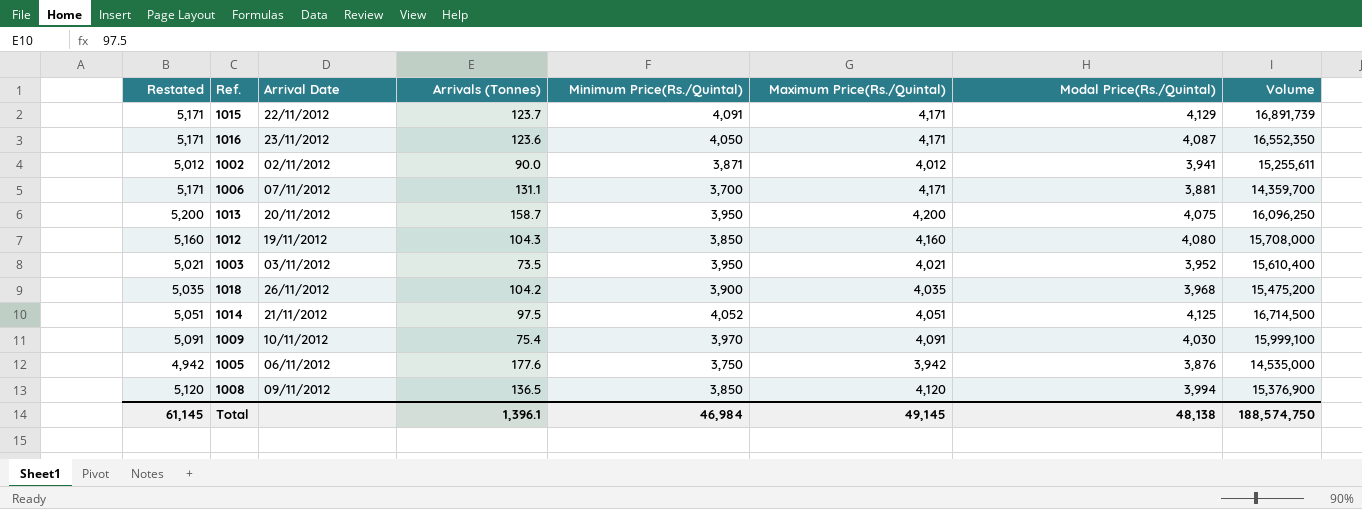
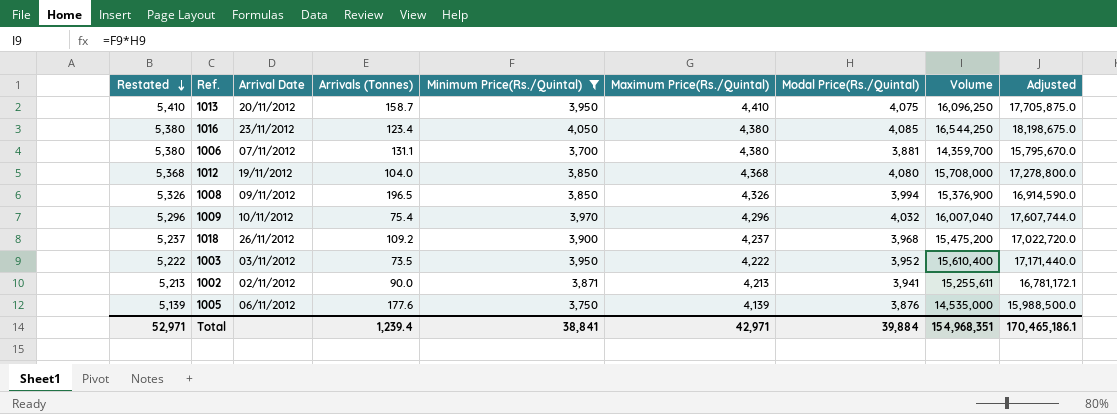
filter: none -> Minimum Price(Rs./Quintal) <= 4,050
row order: none -> Restated descending
column Adjusted | formula: none -> [Volume] * 1.1
1013 | Restated: 5,200 -> 5,410
1013 | Maximum Price(Rs./Quintal): 4,200 -> 4,410
1016 | Restated: 5,171 -> 5,380
1016 | Arrivals (Tonnes): 123.6 -> 123.4
1016 | Maximum Price(Rs./Quintal): 4,171 -> 4,380
1016 | Modal Price(Rs./Quintal): 4,087 -> 4,085
1016 | Volume: 16,552,350 -> 16,544,250
1006 | Restated: 5,171 -> 5,380
1006 | Maximum Price(Rs./Quintal): 4,171 -> 4,380
1012 | Restated: 5,160 -> 5,368
1012 | Arrivals (Tonnes): 104.3 -> 104.0
1012 | Maximum Price(Rs./Quintal): 4,160 -> 4,368
1008 | Restated: 5,120 -> 5,326
1008 | Arrivals (Tonnes): 136.5 -> 196.5
1008 | Maximum Price(Rs./Quintal): 4,120 -> 4,326
1009 | Restated: 5,091 -> 5,296
1009 | Maximum Price(Rs./Quintal): 4,091 -> 4,296
1009 | Modal Price(Rs./Quintal): 4,030 -> 4,032
1009 | Volume: 15,999,100 -> 16,007,040
1018 | Restated: 5,035 -> 5,237
1018 | Arrivals (Tonnes): 104.2 -> 109.2
1018 | Maximum Price(Rs./Quintal): 4,035 -> 4,237
1003 | Restated: 5,021 -> 5,222
1003 | Maximum Price(Rs./Quintal): 4,021 -> 4,222
1002 | Restated: 5,012 -> 5,213
1002 | Maximum Price(Rs./Quintal): 4,012 -> 4,213
1005 | Restated: 4,942 -> 5,139
1005 | Maximum Price(Rs./Quintal): 3,942 -> 4,139
Total | Restated: 61,145 -> 52,971
Total | Arrivals (Tonnes): 1,396.1 -> 1,239.4
Total | Minimum Price(Rs./Quintal): 46,984 -> 38,841
Total | Maximum Price(Rs./Quintal): 49,145 -> 42,971
Total | Modal Price(Rs./Quintal): 48,138 -> 39,884
Total | Volume: 188,574,750 -> 154,968,351

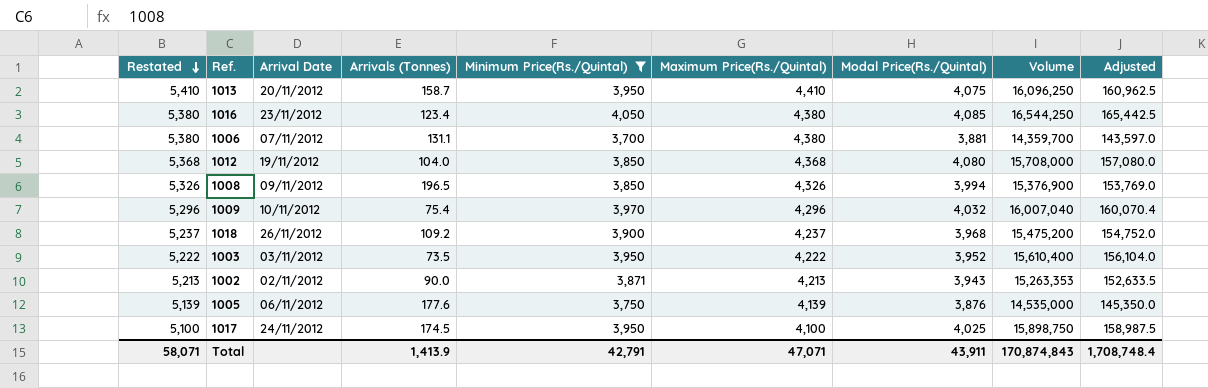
column Adjusted | formula: [Volume] * 1.1 -> [Volume] * 0.01
1002 | Modal Price(Rs./Quintal): 3,941 -> 3,943
1002 | Volume: 15,255,611 -> 15,263,353
row 1017: none -> 5,100 | 24/11/2012 | 174.5 | 3,950 | 4,100 | 4,025 | 15,898,750 | 158,987.5
Total | Restated: 52,971 -> 58,071
Total | Arrivals (Tonnes): 1,239.4 -> 1,413.9
Total | Minimum Price(Rs./Quintal): 38,841 -> 42,791
Total | Maximum Price(Rs./Quintal): 42,971 -> 47,071
Total | Modal Price(Rs./Quintal): 39,884 -> 43,911
Total | Volume: 154,968,351 -> 170,874,843
Total | Adjusted: 170,465,186.1 -> 1,708,748.4

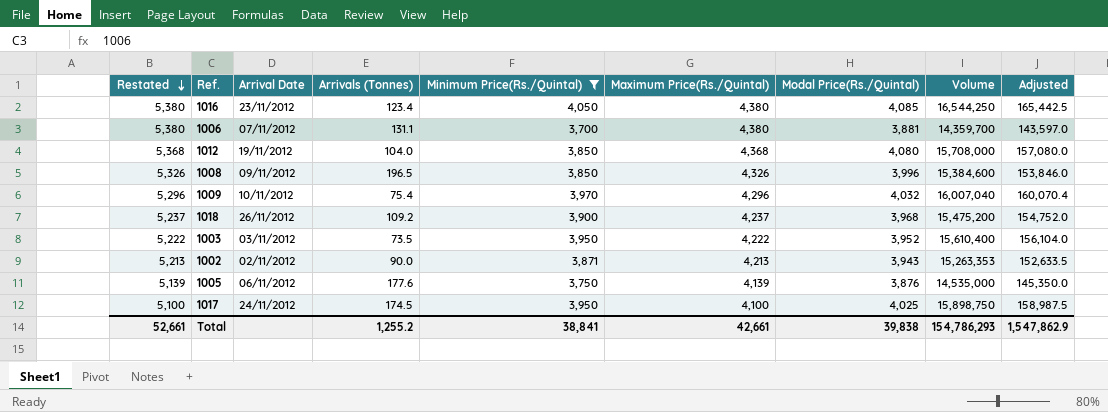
row 1013: 5,410 | 20/11/2012 | 158.7 | 3,950 | 4,410 | 4,075 | 16,096,250 | 160,962.5 -> none
1008 | Modal Price(Rs./Quintal): 3,994 -> 3,996
1008 | Volume: 15,376,900 -> 15,384,600
1008 | Adjusted: 153,769.0 -> 153,846.0
Total | Restated: 58,071 -> 52,661
Total | Arrivals (Tonnes): 1,413.9 -> 1,255.2
Total | Minimum Price(Rs./Quintal): 42,791 -> 38,841
Total | Maximum Price(Rs./Quintal): 47,071 -> 42,661
Total | Modal Price(Rs./Quintal): 43,911 -> 39,838
Total | Volume: 170,874,843 -> 154,786,293
Total | Adjusted: 1,708,748.4 -> 1,547,862.9

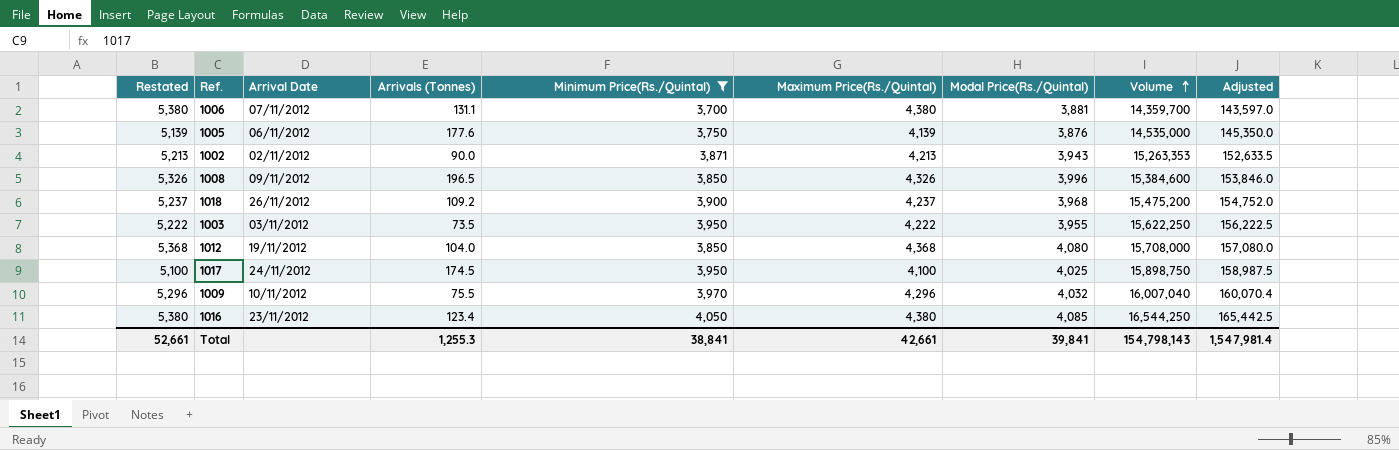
row order: Restated descending -> Volume ascending
1003 | Modal Price(Rs./Quintal): 3,952 -> 3,955
1003 | Volume: 15,610,400 -> 15,622,250
1003 | Adjusted: 156,104.0 -> 156,222.5
1009 | Arrivals (Tonnes): 75.4 -> 75.5
Total | Arrivals (Tonnes): 1,255.2 -> 1,255.3
Total | Modal Price(Rs./Quintal): 39,838 -> 39,841
Total | Volume: 154,786,293 -> 154,798,143
Total | Adjusted: 1,547,862.9 -> 1,547,981.4

